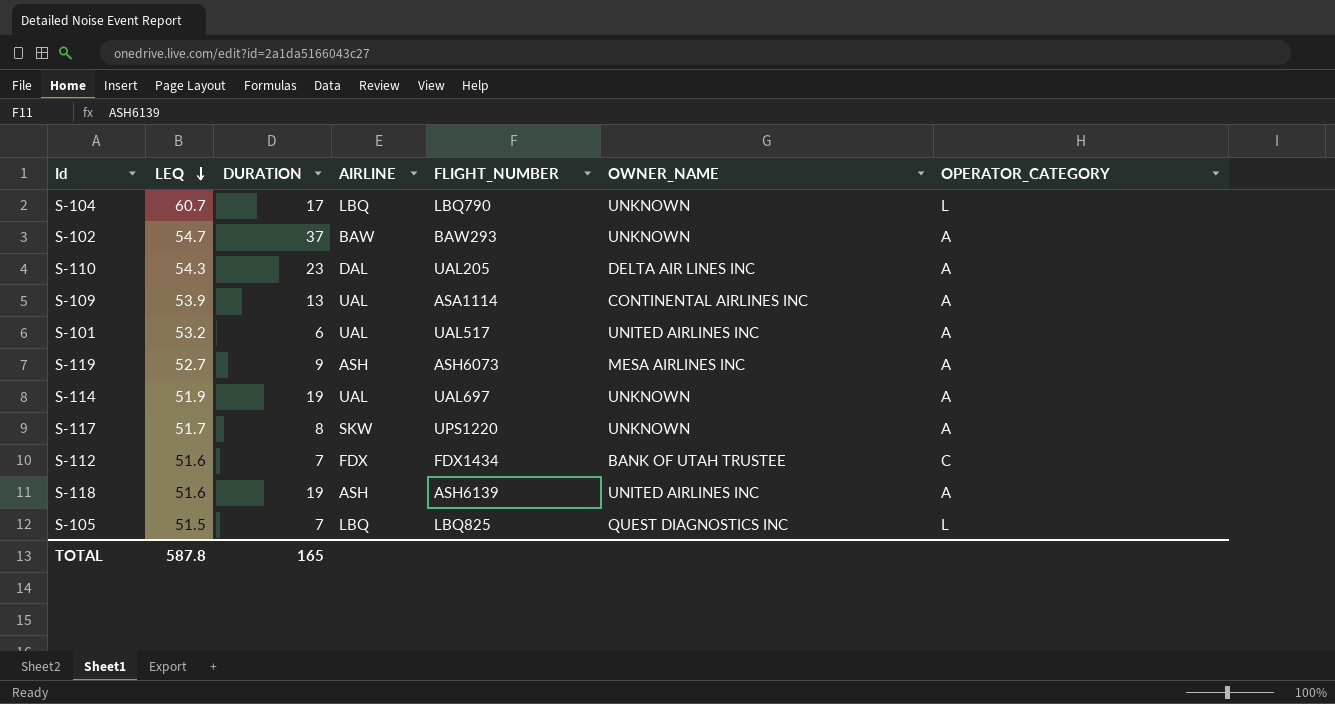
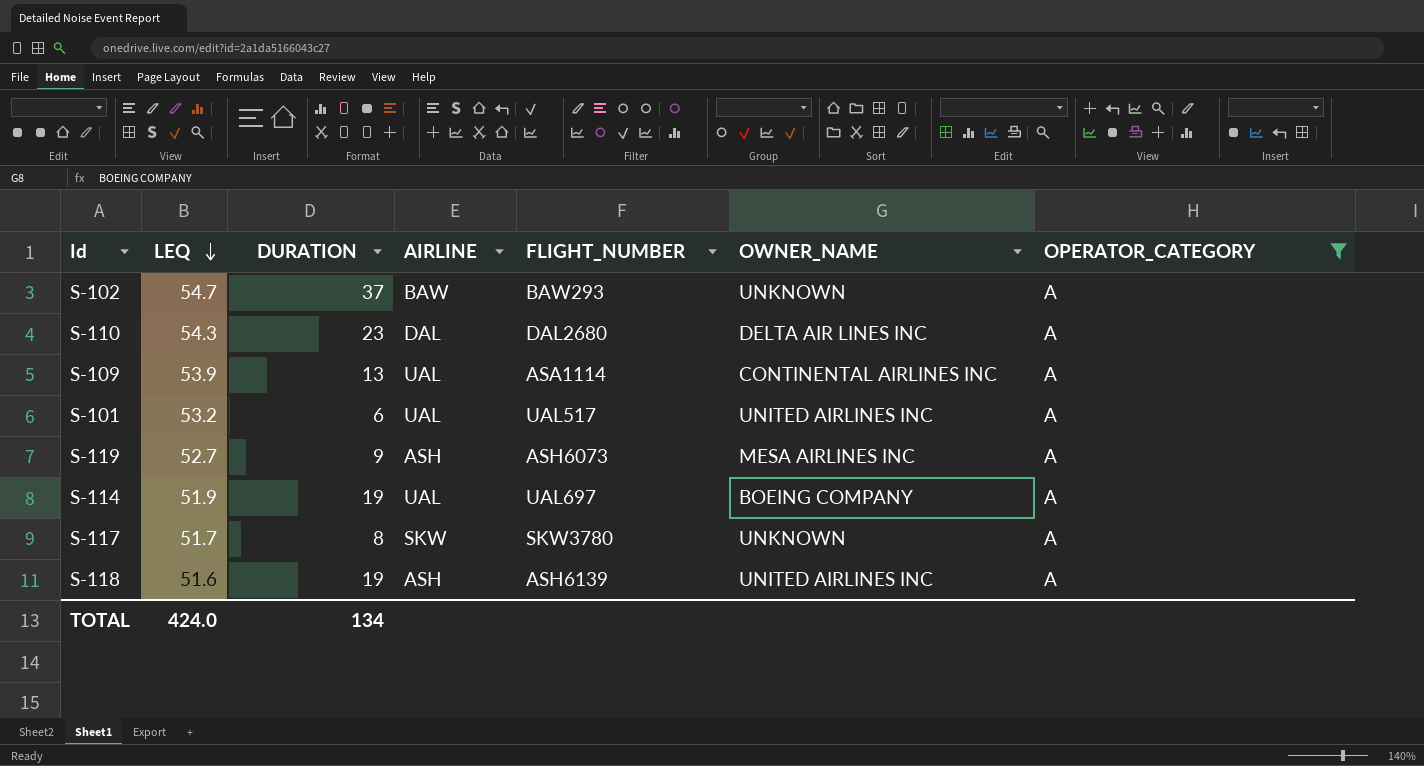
filter: none -> OPERATOR_CATEGORY = A
S-110 | FLIGHT_NUMBER: UAL205 -> DAL2680
S-114 | OWNER_NAME: UNKNOWN -> BOEING COMPANY
S-117 | FLIGHT_NUMBER: UPS1220 -> SKW3780
TOTAL | LEQ: 587.8 -> 424.0
TOTAL | DURATION: 165 -> 134

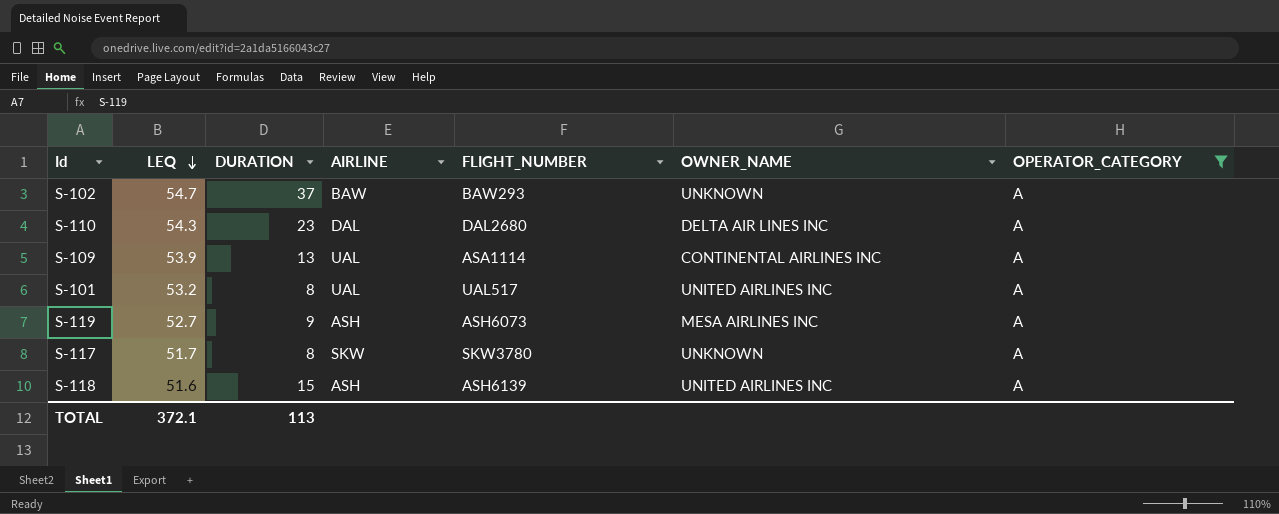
row S-114: 51.9 | 19 | UAL | UAL697 | BOEING COMPANY | A -> none
S-101 | DURATION: 6 -> 8
S-118 | DURATION: 19 -> 15
TOTAL | LEQ: 424.0 -> 372.1
TOTAL | DURATION: 134 -> 113

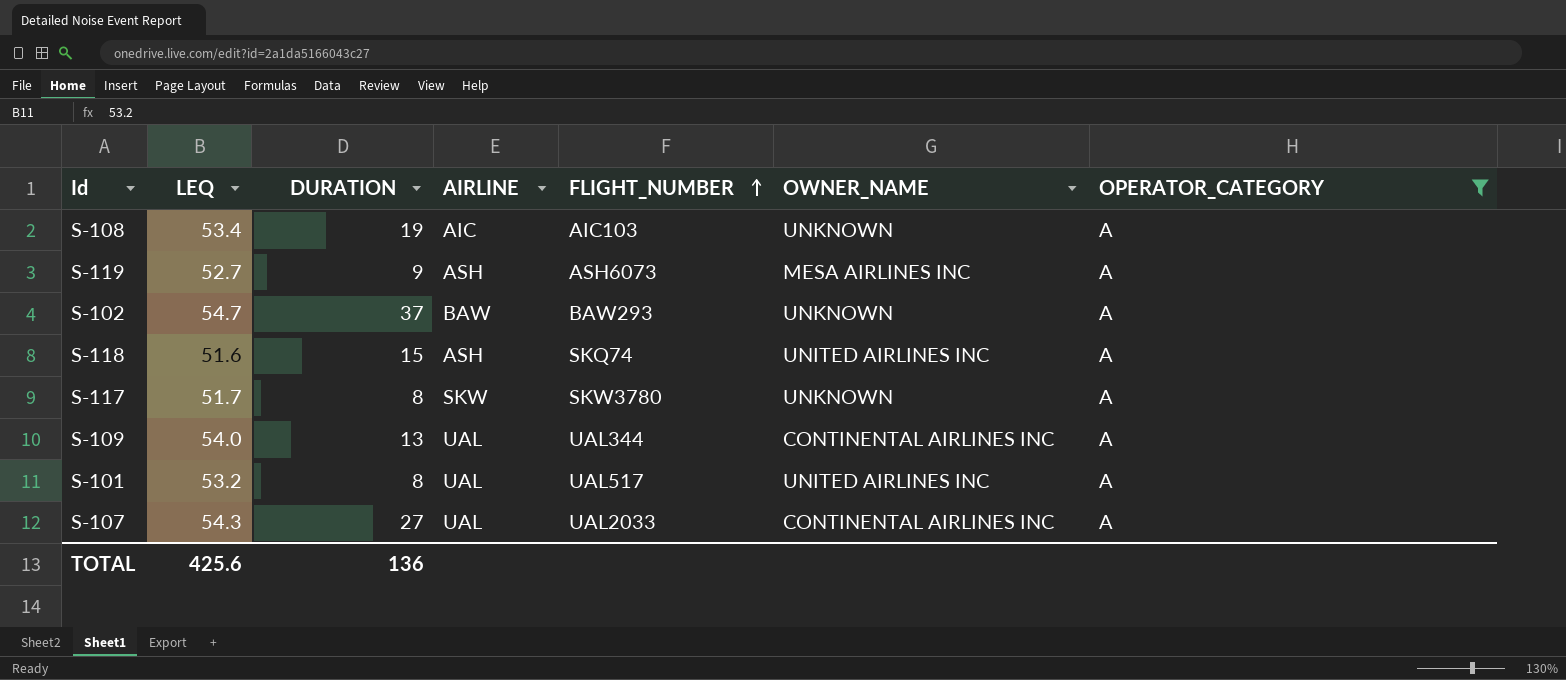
row order: LEQ descending -> FLIGHT_NUMBER ascending
row S-110: 54.3 | 23 | DAL | DAL2680 | DELTA AIR LINES INC | A -> none
row S-108: none -> 53.4 | 19 | AIC | AIC103 | UNKNOWN | A
S-118 | FLIGHT_NUMBER: ASH6139 -> SKQ74
S-109 | LEQ: 53.9 -> 54.0
S-109 | FLIGHT_NUMBER: ASA1114 -> UAL344
row S-107: none -> 54.3 | 27 | UAL | UAL2033 | CONTINENTAL AIRLINES INC | A
TOTAL | LEQ: 372.1 -> 425.6
TOTAL | DURATION: 113 -> 136

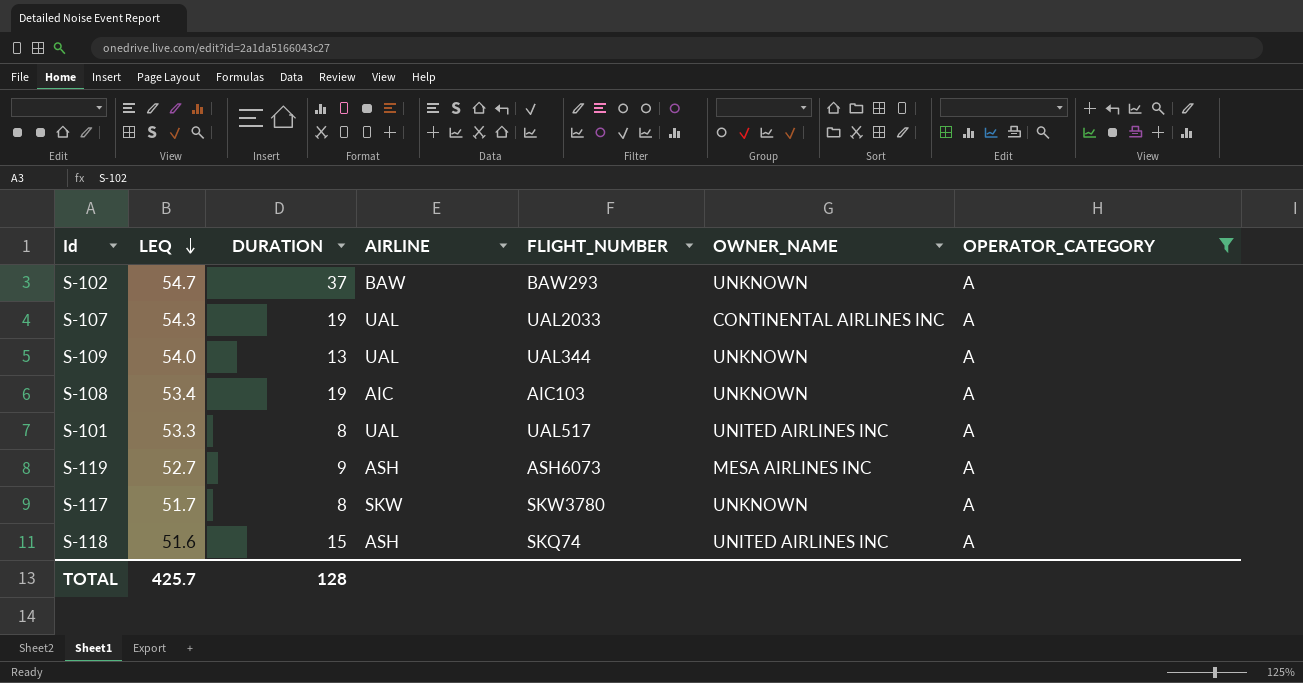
row order: FLIGHT_NUMBER ascending -> LEQ descending
S-107 | DURATION: 27 -> 19
S-109 | OWNER_NAME: CONTINENTAL AIRLINES INC -> UNKNOWN
S-101 | LEQ: 53.2 -> 53.3
TOTAL | LEQ: 425.6 -> 425.7
TOTAL | DURATION: 136 -> 128

